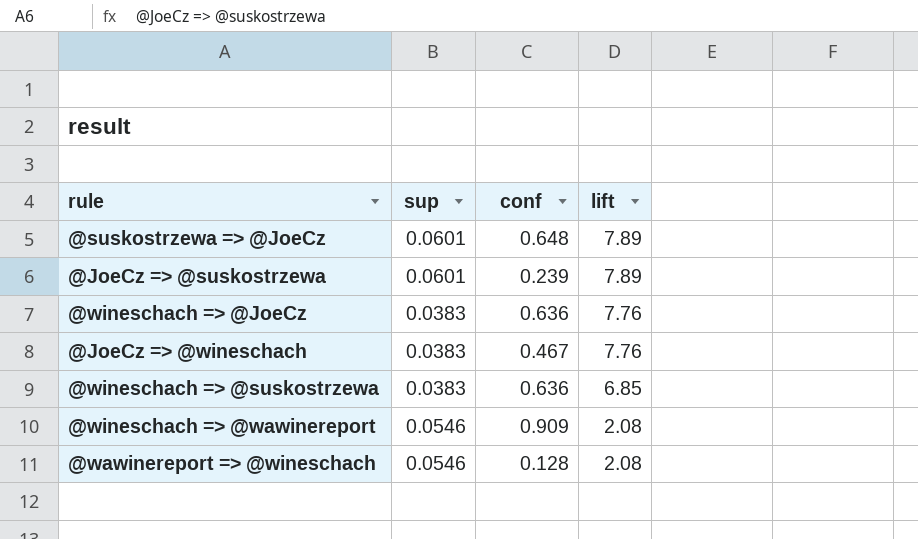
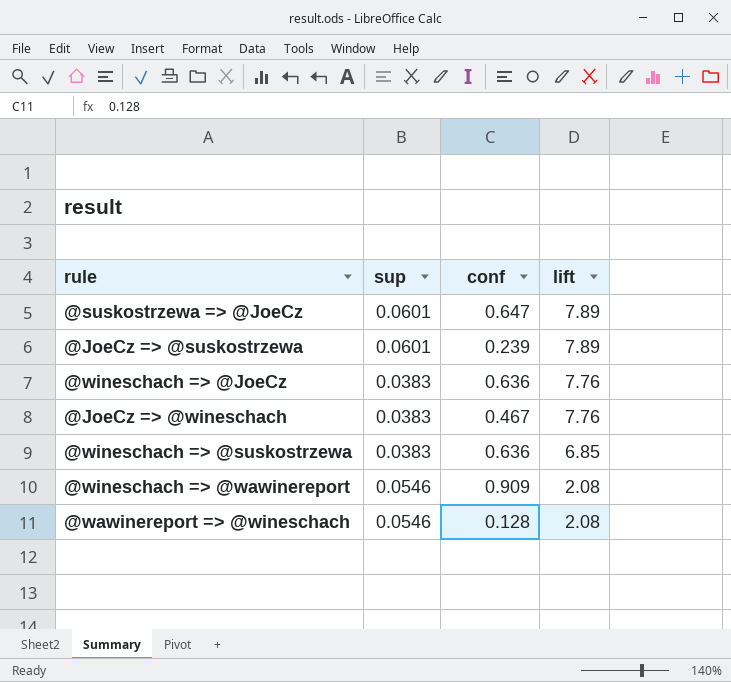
@suskostrzewa => @JoeCz | conf: 0.648 -> 0.647

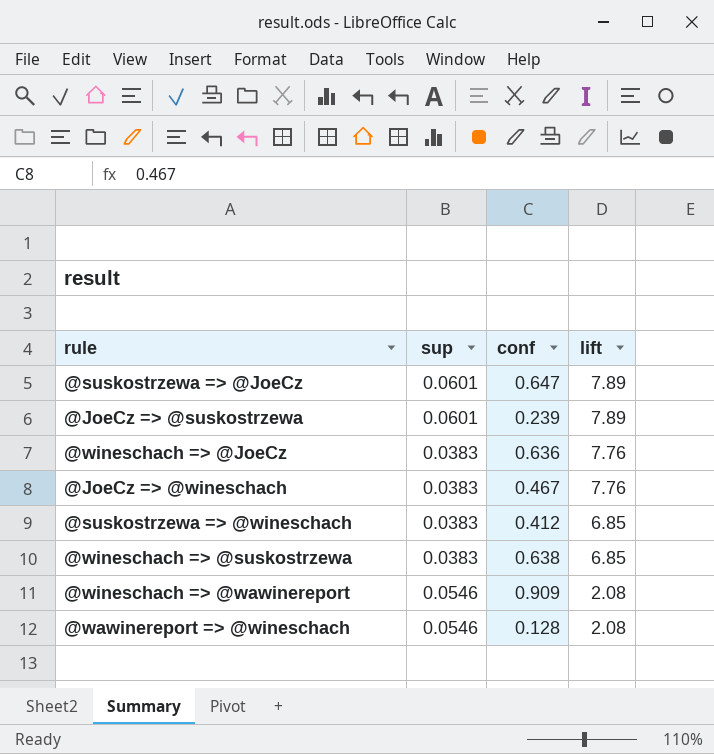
row @suskostrzewa => @wineschach: none -> 0.0383 | 0.412 | 6.85
@wineschach => @suskostrzewa | conf: 0.636 -> 0.638

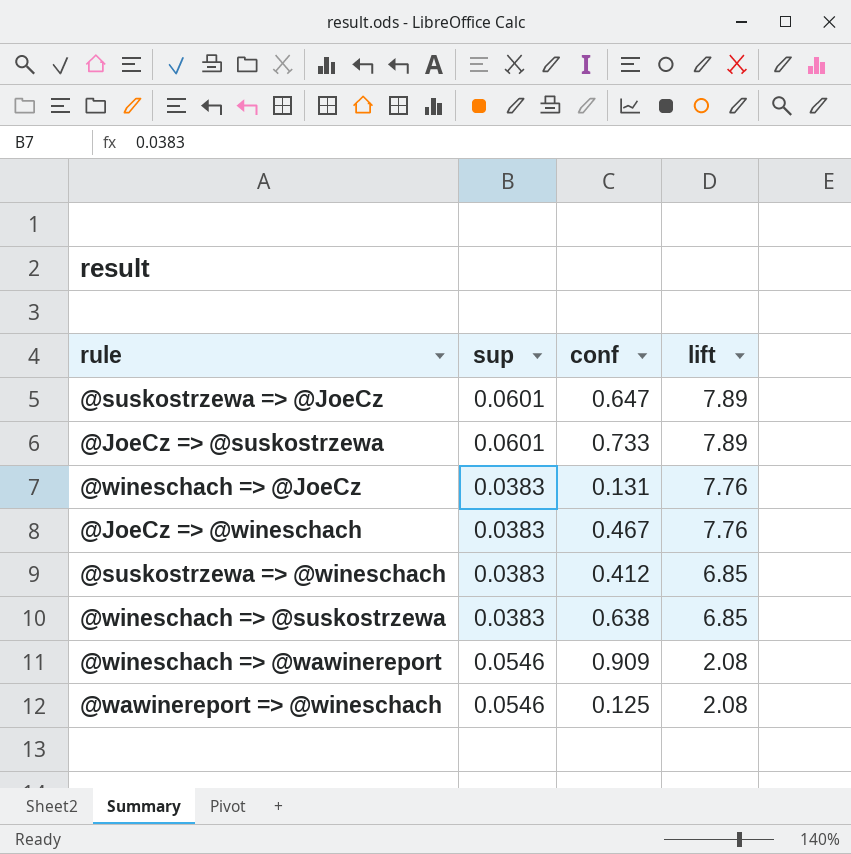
@JoeCz => @suskostrzewa | conf: 0.239 -> 0.733
@wineschach => @JoeCz | conf: 0.636 -> 0.131
@wawinereport => @wineschach | conf: 0.128 -> 0.125

